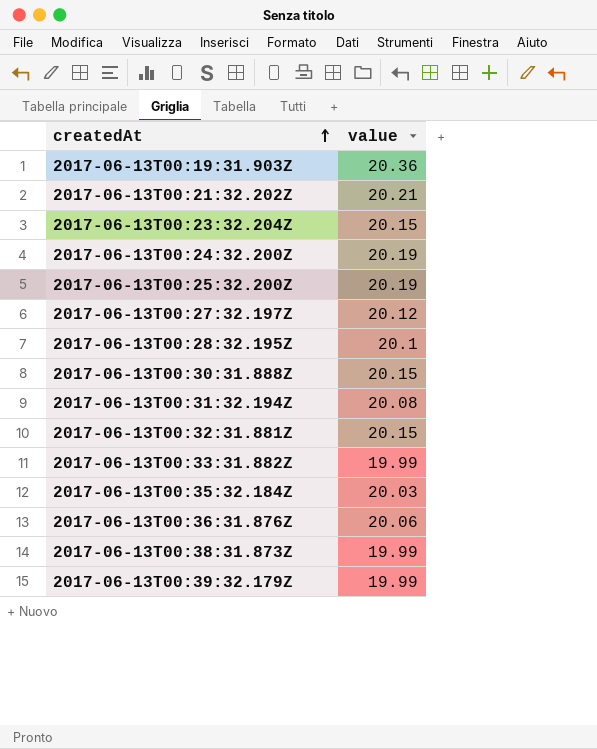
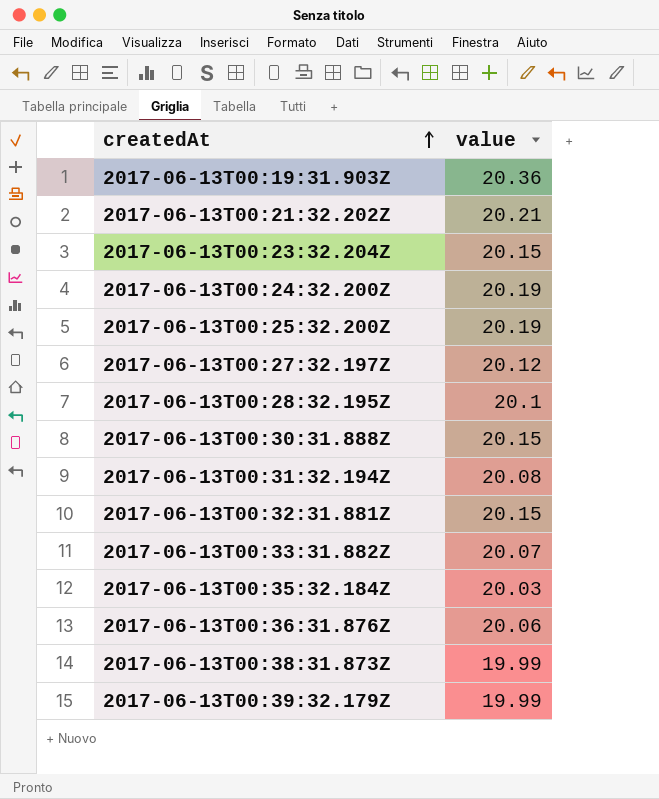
2017-06-13T00:33:31.882Z | value: 19.99 -> 20.07

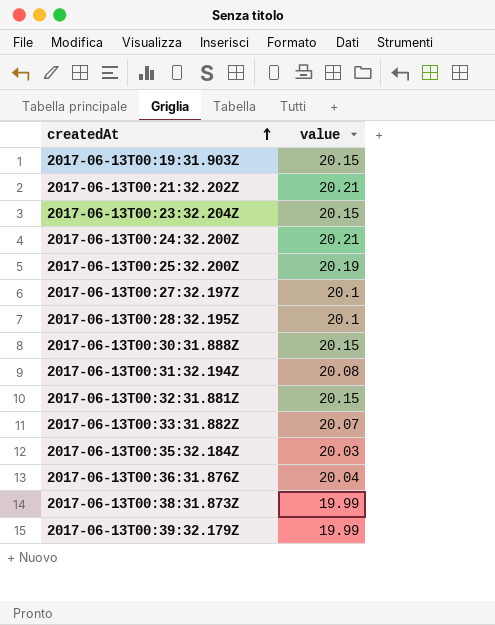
2017-06-13T00:19:31.903Z | value: 20.36 -> 20.15
2017-06-13T00:24:32.200Z | value: 20.19 -> 20.21
2017-06-13T00:27:32.197Z | value: 20.12 -> 20.1
2017-06-13T00:36:31.876Z | value: 20.06 -> 20.04

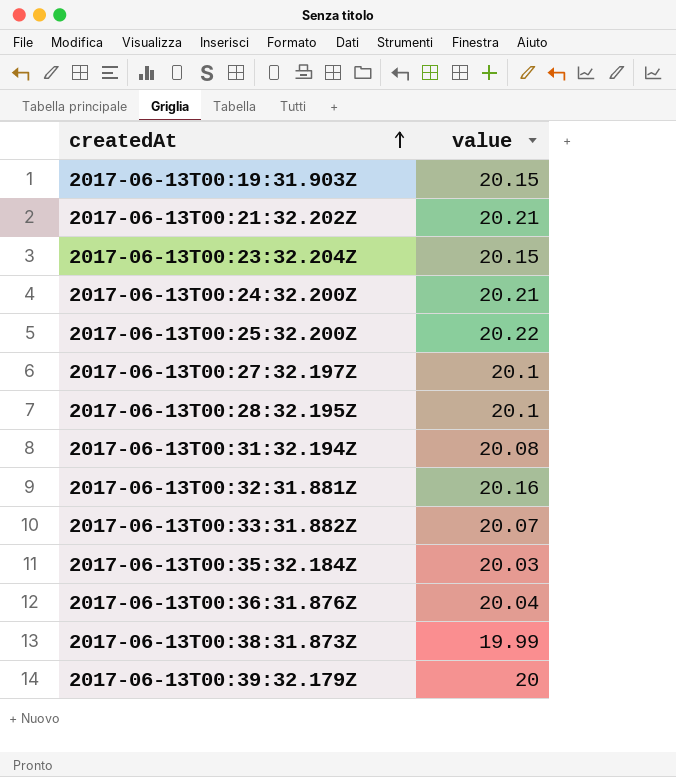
row 2017-06-13T00:30:31.888Z: 20.15 -> none
2017-06-13T00:25:32.200Z | value: 20.19 -> 20.22
2017-06-13T00:32:31.881Z | value: 20.15 -> 20.16
2017-06-13T00:39:32.179Z | value: 19.99 -> 20

